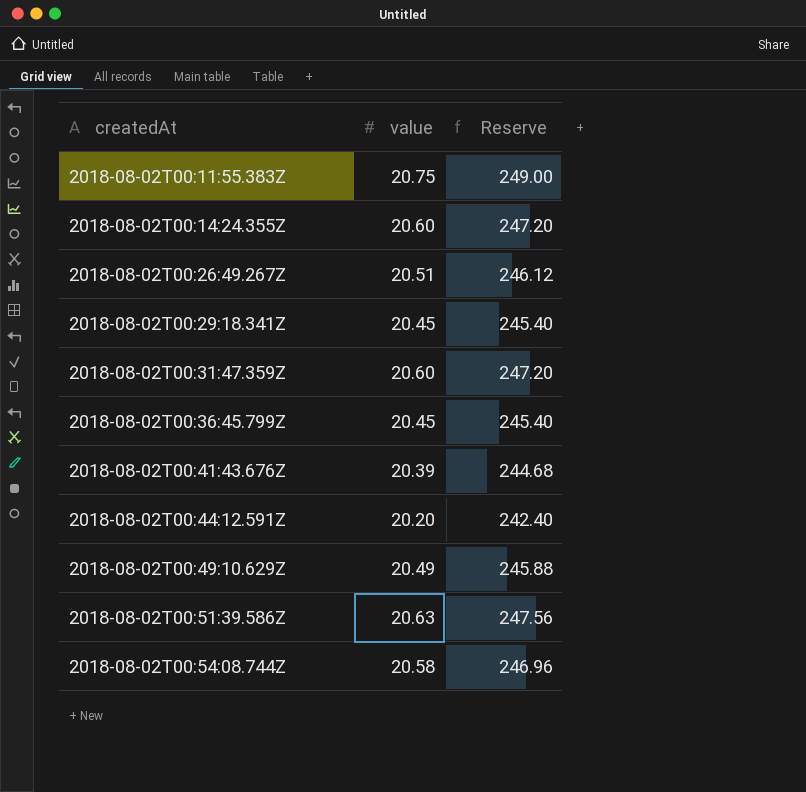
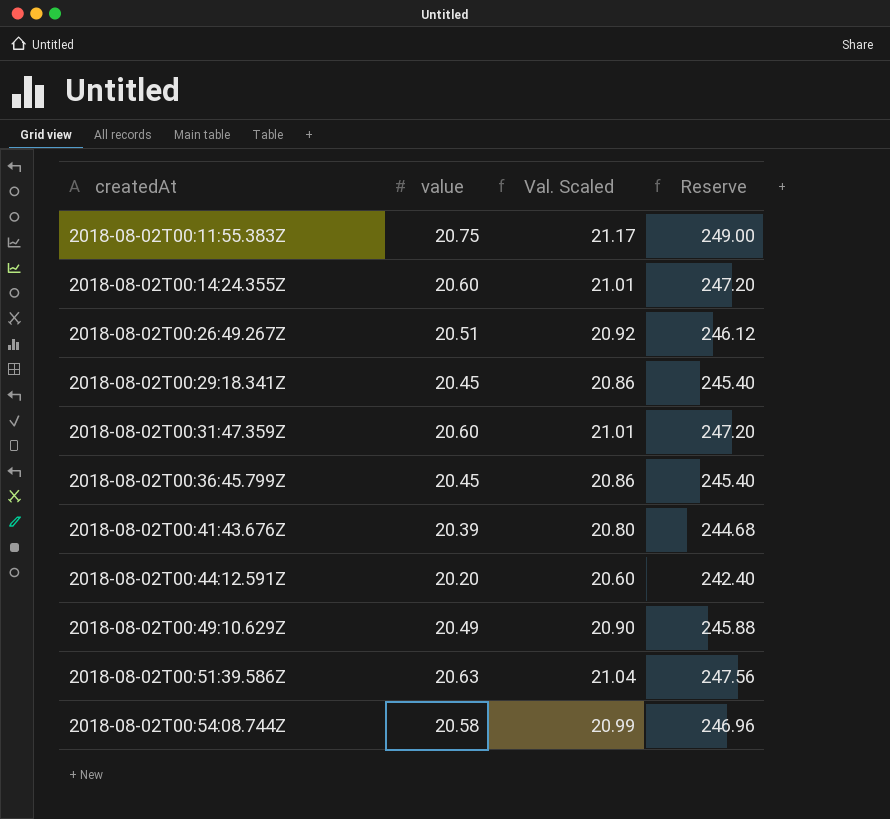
column Val. Scaled | formula: none -> [value] * 1.02

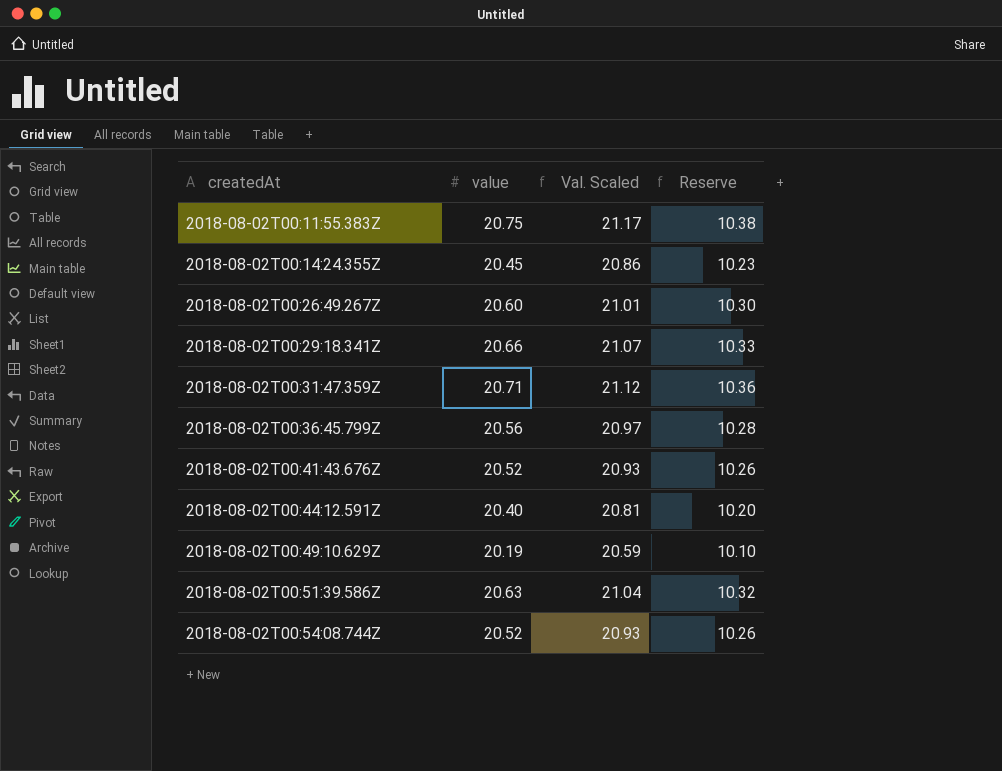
column Reserve | formula: [value] * 12 -> [value] * 0.5
2018-08-02T00:14:24.355Z | value: 20.60 -> 20.45
2018-08-02T00:14:24.355Z | Val. Scaled: 21.01 -> 20.86
2018-08-02T00:26:49.267Z | value: 20.51 -> 20.60
2018-08-02T00:26:49.267Z | Val. Scaled: 20.92 -> 21.01
2018-08-02T00:29:18.341Z | value: 20.45 -> 20.66
2018-08-02T00:29:18.341Z | Val. Scaled: 20.86 -> 21.07
2018-08-02T00:31:47.359Z | value: 20.60 -> 20.71
2018-08-02T00:31:47.359Z | Val. Scaled: 21.01 -> 21.12
2018-08-02T00:36:45.799Z | value: 20.45 -> 20.56
2018-08-02T00:36:45.799Z | Val. Scaled: 20.86 -> 20.97
2018-08-02T00:41:43.676Z | value: 20.39 -> 20.52
2018-08-02T00:41:43.676Z | Val. Scaled: 20.80 -> 20.93
2018-08-02T00:44:12.591Z | value: 20.20 -> 20.40
2018-08-02T00:44:12.591Z | Val. Scaled: 20.60 -> 20.81
2018-08-02T00:49:10.629Z | value: 20.49 -> 20.19
2018-08-02T00:49:10.629Z | Val. Scaled: 20.90 -> 20.59
2018-08-02T00:54:08.744Z | value: 20.58 -> 20.52
2018-08-02T00:54:08.744Z | Val. Scaled: 20.99 -> 20.93

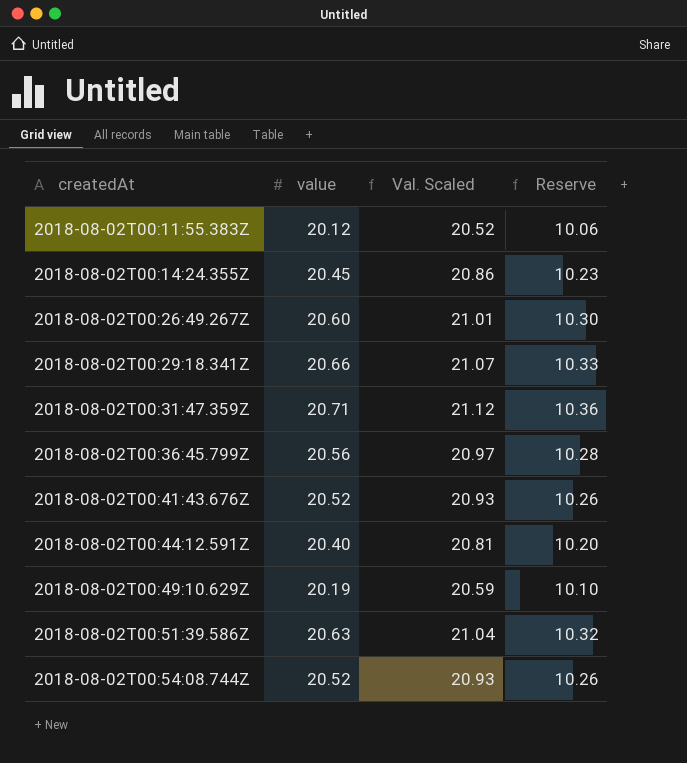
2018-08-02T00:11:55.383Z | value: 20.75 -> 20.12
2018-08-02T00:11:55.383Z | Val. Scaled: 21.17 -> 20.52
2018-08-02T00:11:55.383Z | Reserve: 10.38 -> 10.06

